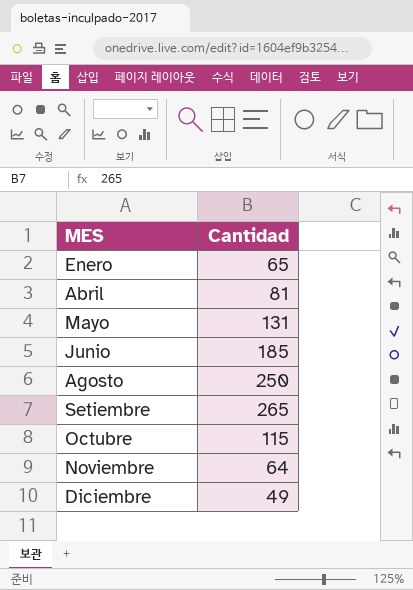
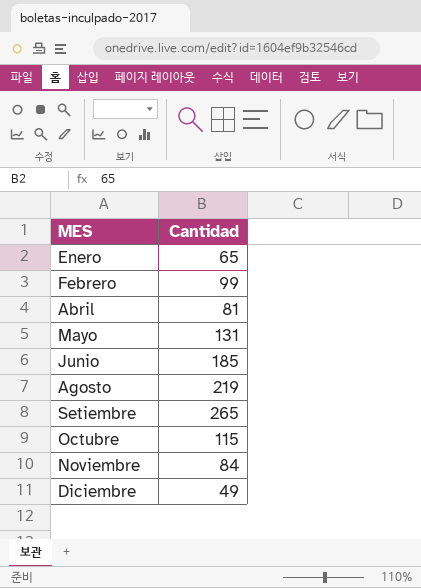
row Febrero: none -> 99
Agosto | Cantidad: 250 -> 219
Noviembre | Cantidad: 64 -> 84

